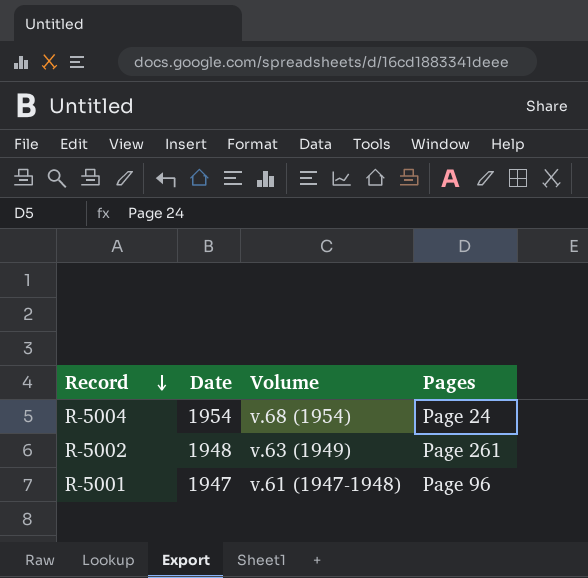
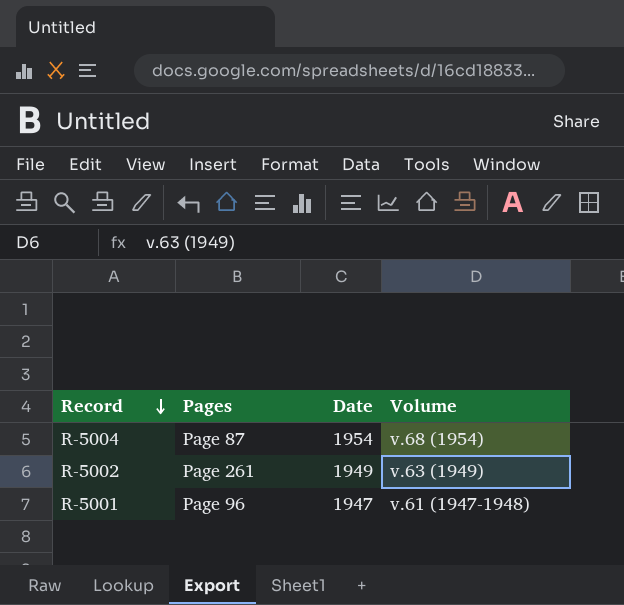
column Pages | position: 4 -> 2
R-5004 | Pages: Page 24 -> Page 87
R-5002 | Date: 1948 -> 1949

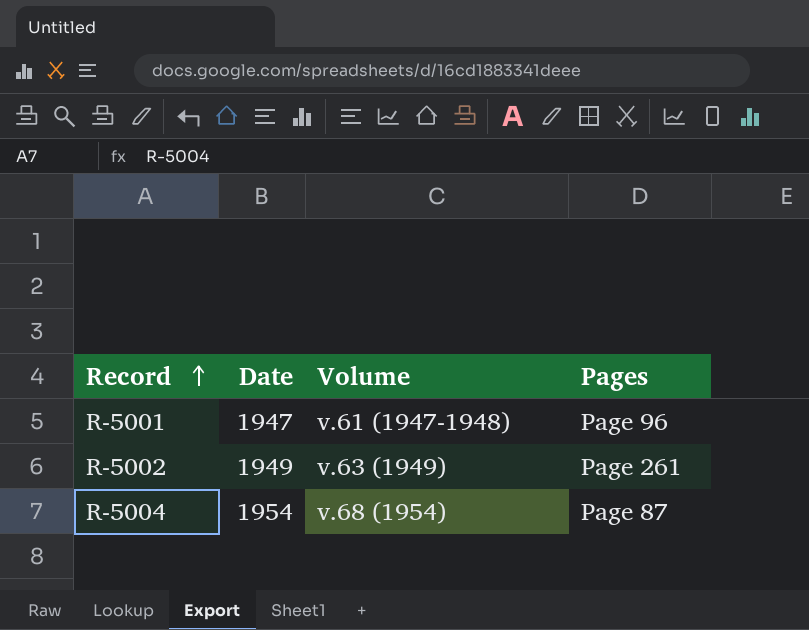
row order: Record descending -> Record ascending
column Pages | position: 2 -> 4

